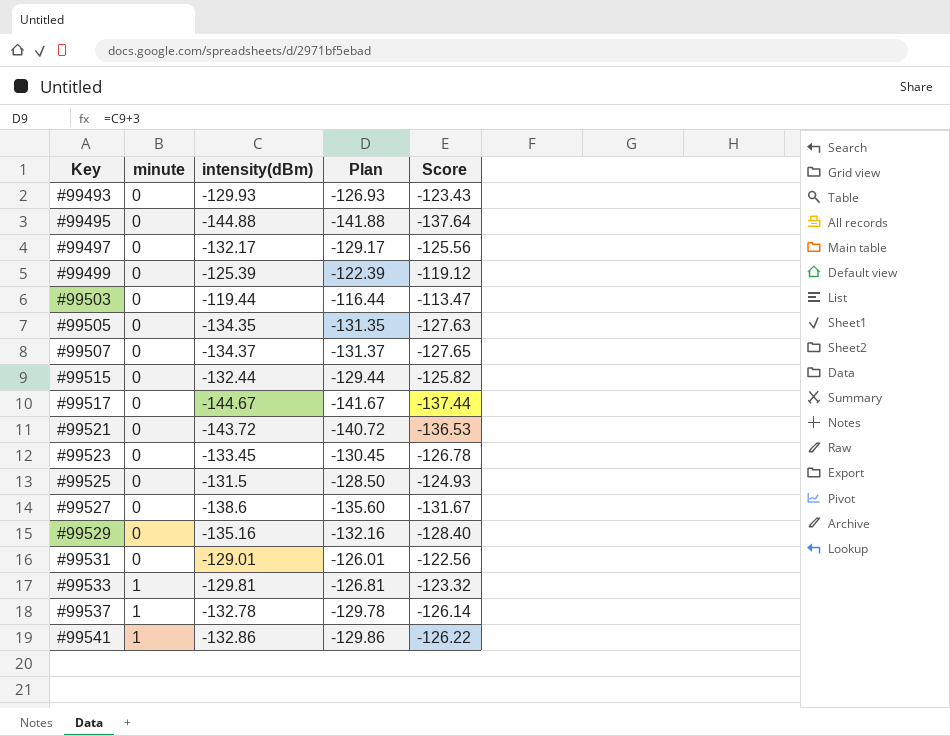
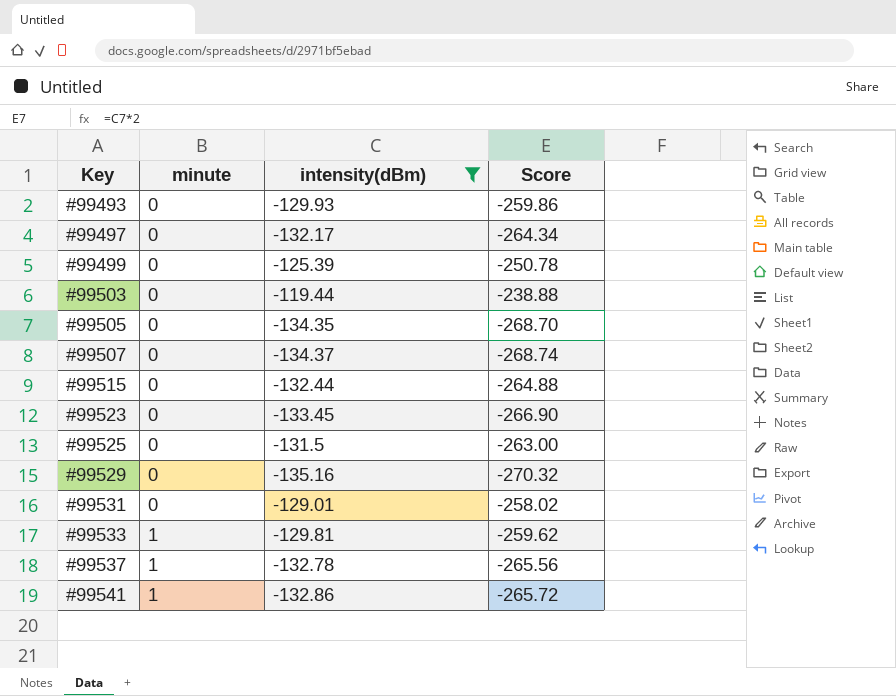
filter: none -> intensity(dBm) >= -135.16
column Plan | formula: [intensity(dBm)] + 3 -> none
column Score | formula: [intensity(dBm)] * 0.95 -> [intensity(dBm)] * 2

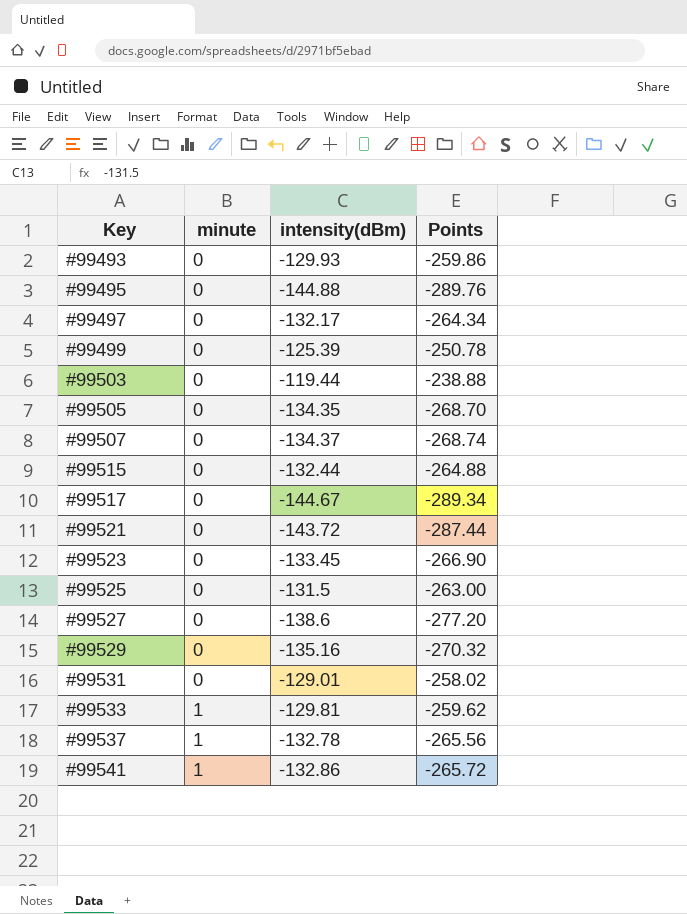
filter: intensity(dBm) >= -135.16 -> none
column name: Score -> Points

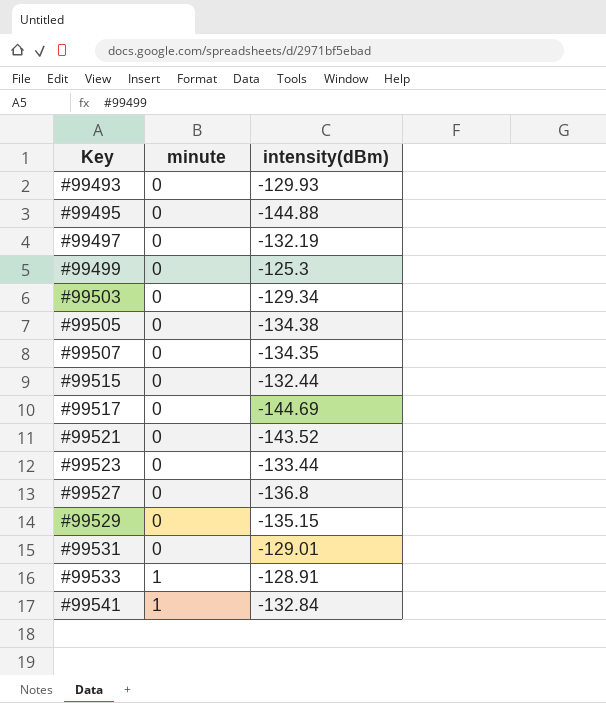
column Points | formula: [intensity(dBm)] * 2 -> none
row #99525: 0 | -131.5 | -263.00 -> none
row #99537: 1 | -132.78 | -265.56 -> none
#99497 | intensity(dBm): -132.17 -> -132.19
#99499 | intensity(dBm): -125.39 -> -125.3
#99503 | intensity(dBm): -119.44 -> -129.34
#99505 | intensity(dBm): -134.35 -> -134.38
#99507 | intensity(dBm): -134.37 -> -134.35
#99517 | intensity(dBm): -144.67 -> -144.69
#99521 | intensity(dBm): -143.72 -> -143.52
#99523 | intensity(dBm): -133.45 -> -133.44
#99527 | intensity(dBm): -138.6 -> -136.8
#99529 | intensity(dBm): -135.16 -> -135.15
#99533 | intensity(dBm): -129.81 -> -128.91
#99541 | intensity(dBm): -132.86 -> -132.84

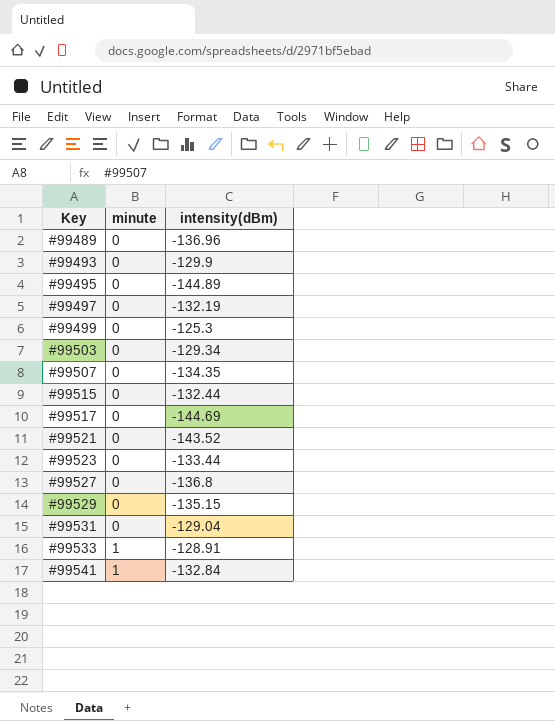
row #99505: 0 | -134.38 -> none
row #99489: none -> 0 | -136.96
#99493 | intensity(dBm): -129.93 -> -129.9
#99495 | intensity(dBm): -144.88 -> -144.89
#99531 | intensity(dBm): -129.01 -> -129.04

